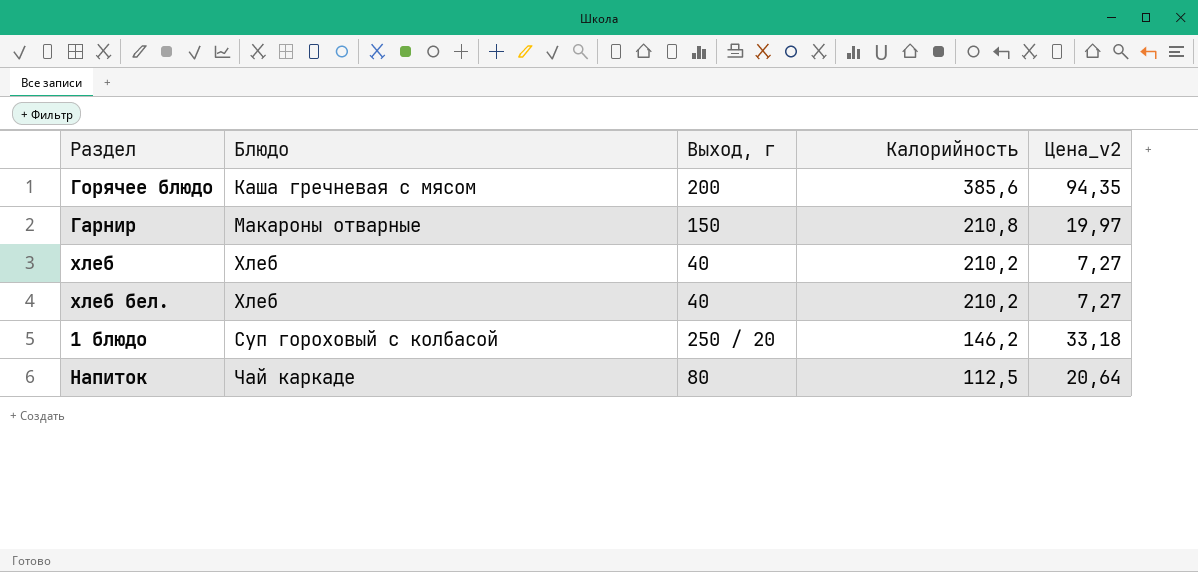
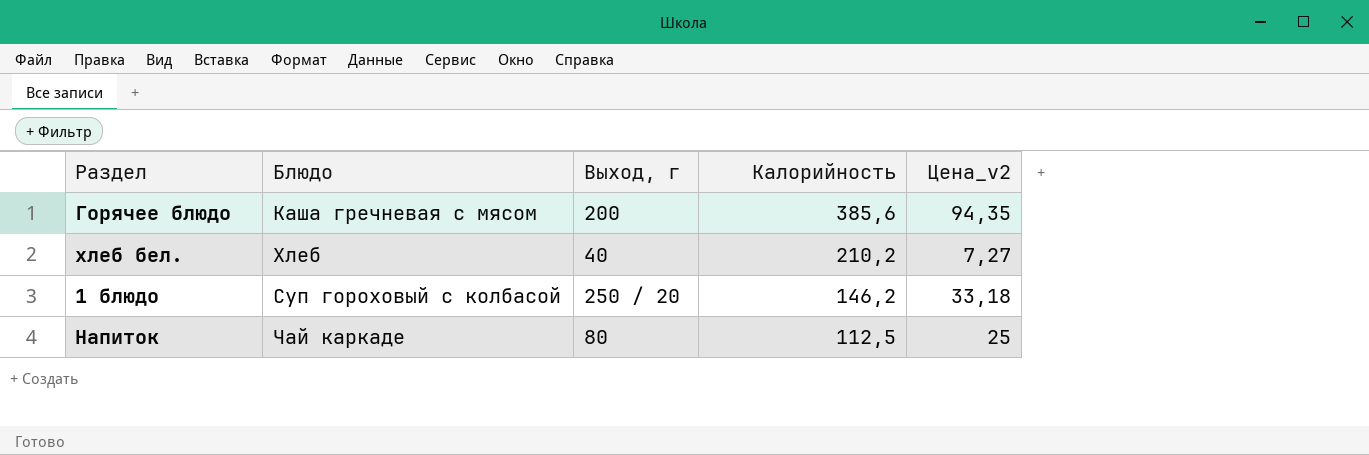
row Гарнир: Макароны отварные | 150 | 210,8 | 19,97 -> none
row хлеб: Хлеб | 40 | 210,2 | 7,27 -> none
Напиток | Цена_v2: 20,64 -> 25

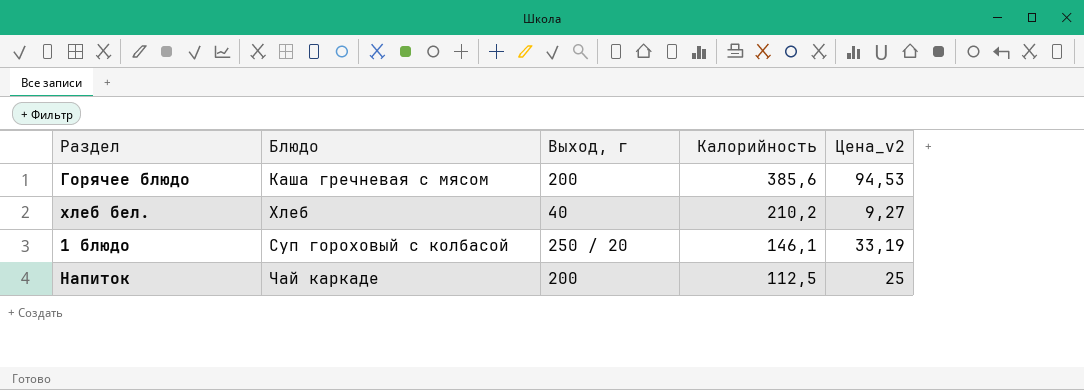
Горячее блюдо | Цена_v2: 94,35 -> 94,53
хлеб бел. | Цена_v2: 7,27 -> 9,27
1 блюдо | Калорийность: 146,2 -> 146,1
1 блюдо | Цена_v2: 33,18 -> 33,19
Напиток | Выход, г: 80 -> 200

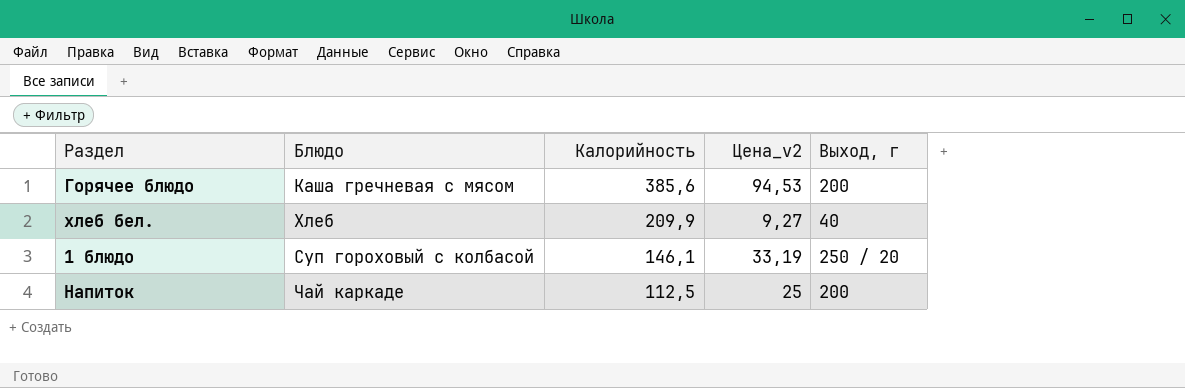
column Выход, г | position: 3 -> 5
хлеб бел. | Калорийность: 210,2 -> 209,9

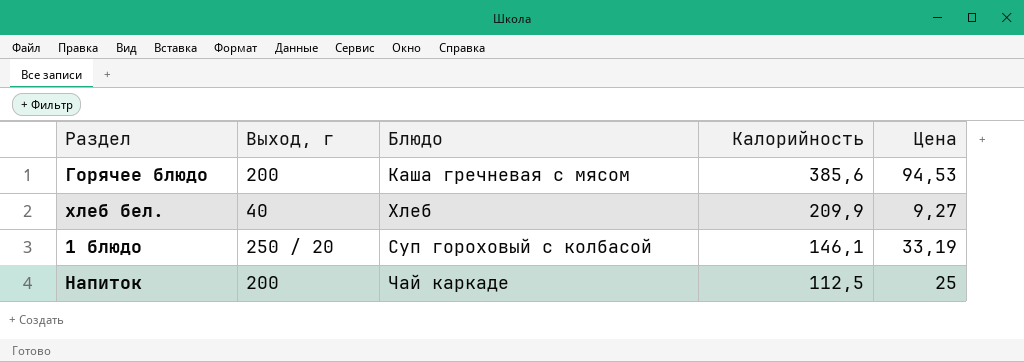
column Выход, г | position: 5 -> 2
column name: Цена_v2 -> Цена

